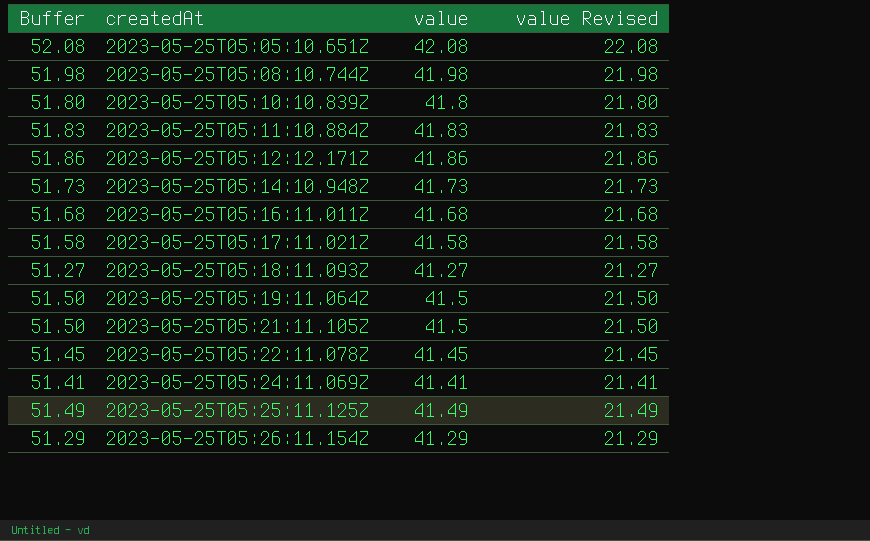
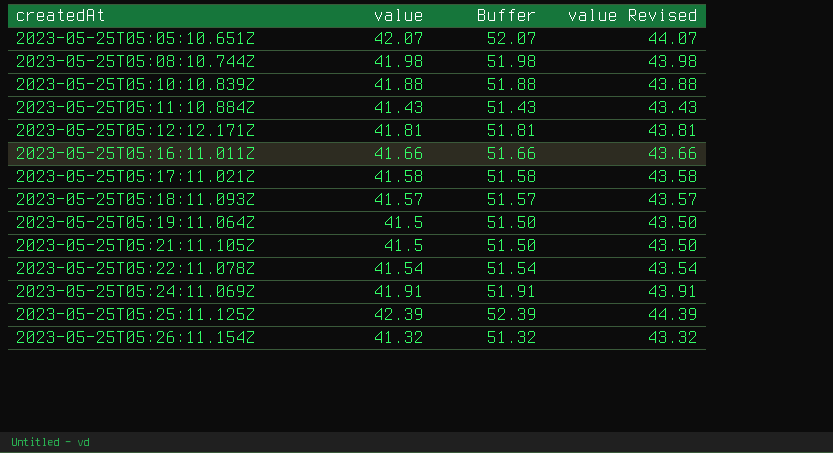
column Buffer | position: 1 -> 3
column value Revised | formula: [value] - 20 -> [value] + 2
row 2023-05-25T05:14:10.948Z: 51.73 | 41.73 | 21.73 -> none
2023-05-25T05:05:10.651Z | value: 42.08 -> 42.07
2023-05-25T05:05:10.651Z | Buffer: 52.08 -> 52.07
2023-05-25T05:10:10.839Z | value: 41.8 -> 41.88
2023-05-25T05:10:10.839Z | Buffer: 51.80 -> 51.88
2023-05-25T05:11:10.884Z | value: 41.83 -> 41.43
2023-05-25T05:11:10.884Z | Buffer: 51.83 -> 51.43
2023-05-25T05:12:12.171Z | value: 41.86 -> 41.81
2023-05-25T05:12:12.171Z | Buffer: 51.86 -> 51.81
2023-05-25T05:16:11.011Z | value: 41.68 -> 41.66
2023-05-25T05:16:11.011Z | Buffer: 51.68 -> 51.66
2023-05-25T05:18:11.093Z | value: 41.27 -> 41.57
2023-05-25T05:18:11.093Z | Buffer: 51.27 -> 51.57
2023-05-25T05:22:11.078Z | value: 41.45 -> 41.54
2023-05-25T05:22:11.078Z | Buffer: 51.45 -> 51.54
2023-05-25T05:24:11.069Z | value: 41.41 -> 41.91
2023-05-25T05:24:11.069Z | Buffer: 51.41 -> 51.91
2023-05-25T05:25:11.125Z | value: 41.49 -> 42.39
2023-05-25T05:25:11.125Z | Buffer: 51.49 -> 52.39
2023-05-25T05:26:11.154Z | value: 41.29 -> 41.32
2023-05-25T05:26:11.154Z | Buffer: 51.29 -> 51.32

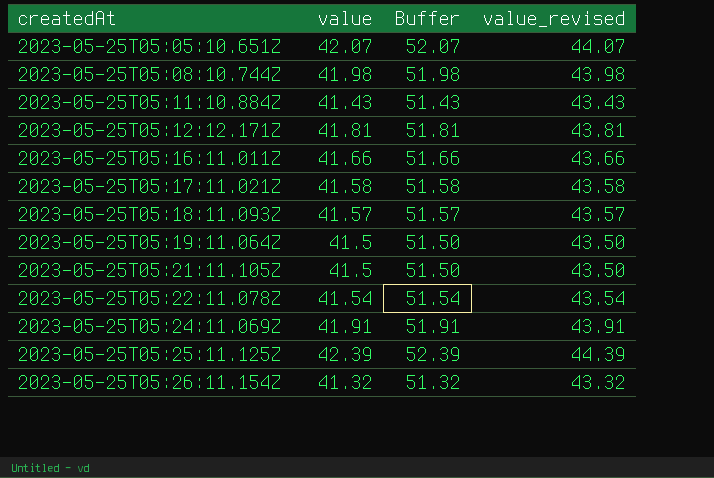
column name: value Revised -> value_revised
row 2023-05-25T05:10:10.839Z: 41.88 | 51.88 | 43.88 -> none

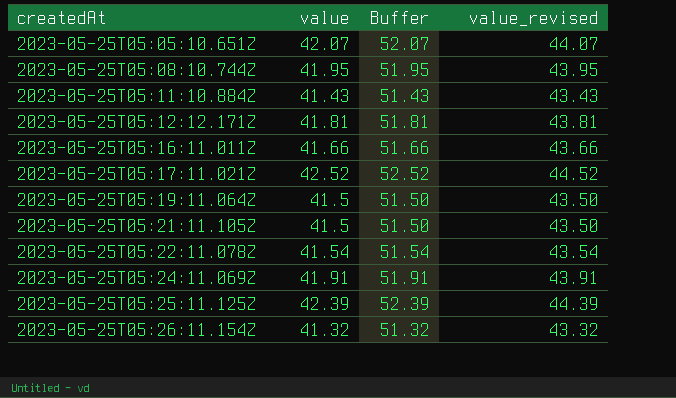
row 2023-05-25T05:18:11.093Z: 41.57 | 51.57 | 43.57 -> none
2023-05-25T05:08:10.744Z | value: 41.98 -> 41.95
2023-05-25T05:08:10.744Z | Buffer: 51.98 -> 51.95
2023-05-25T05:08:10.744Z | value_revised: 43.98 -> 43.95
2023-05-25T05:17:11.021Z | value: 41.58 -> 42.52
2023-05-25T05:17:11.021Z | Buffer: 51.58 -> 52.52
2023-05-25T05:17:11.021Z | value_revised: 43.58 -> 44.52

